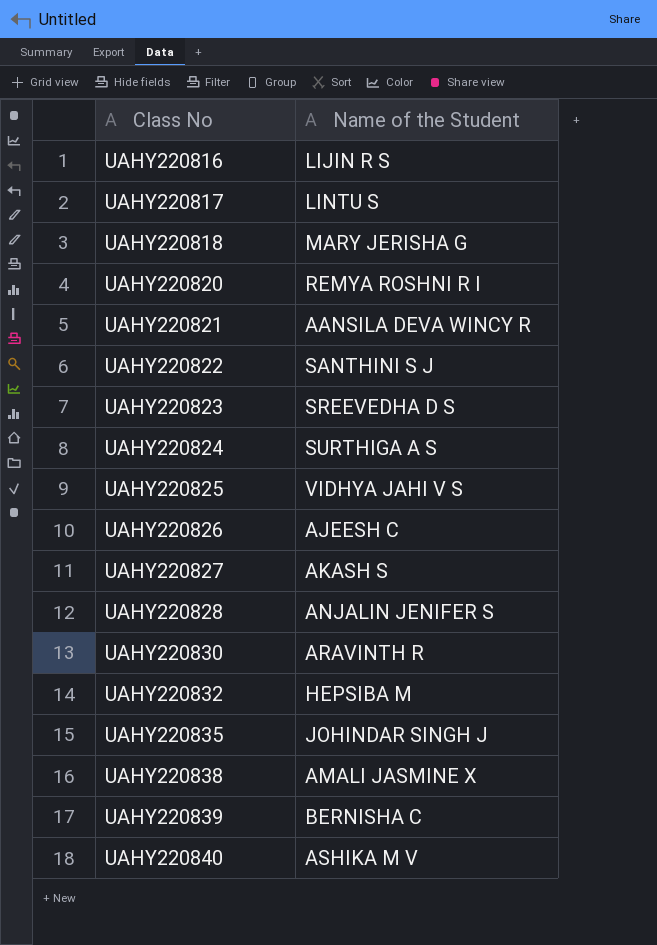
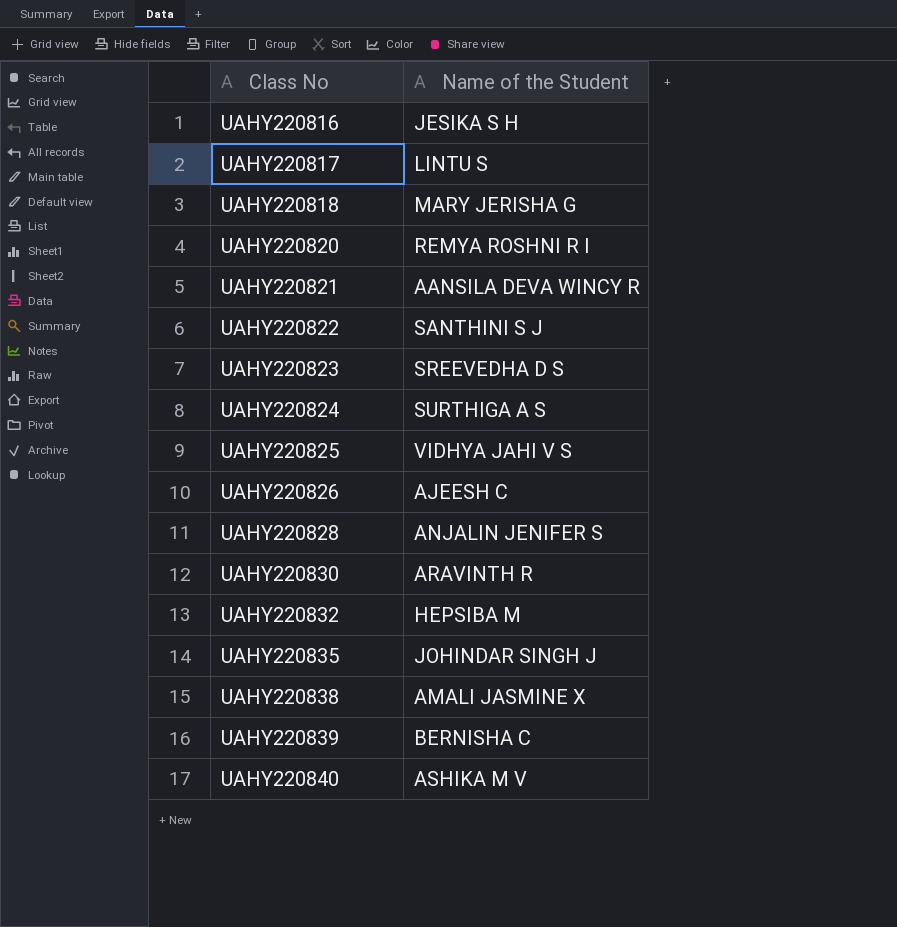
row UAHY220827: AKASH S -> none
UAHY220816 | Name of the Student: LIJIN R S -> JESIKA S H

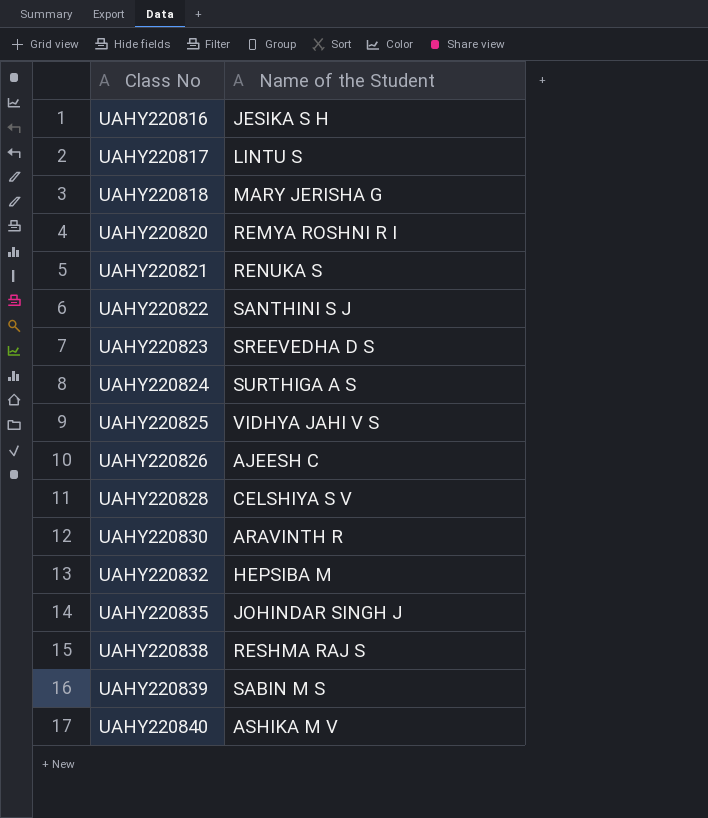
UAHY220821 | Name of the Student: AANSILA DEVA WINCY R -> RENUKA S
UAHY220828 | Name of the Student: ANJALIN JENIFER S -> CELSHIYA S V
UAHY220838 | Name of the Student: AMALI JASMINE X -> RESHMA RAJ S
UAHY220839 | Name of the Student: BERNISHA C -> SABIN M S

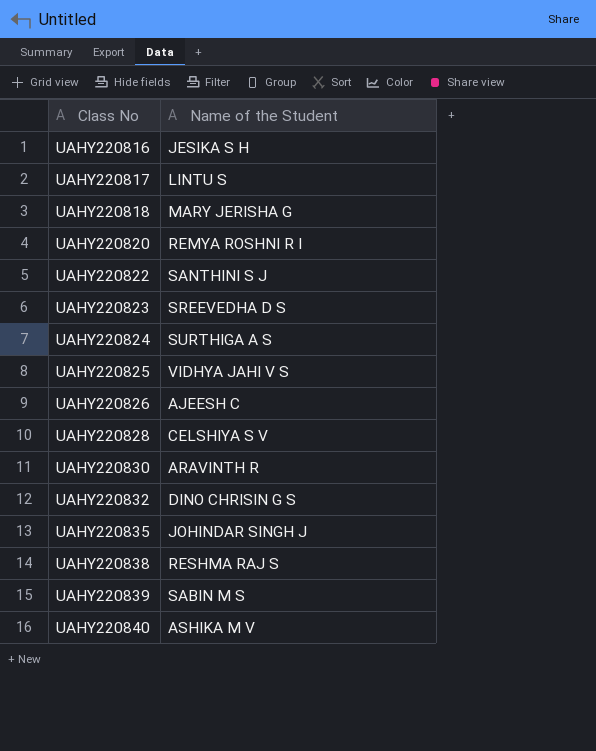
row UAHY220821: RENUKA S -> none
UAHY220832 | Name of the Student: HEPSIBA M -> DINO CHRISIN G S

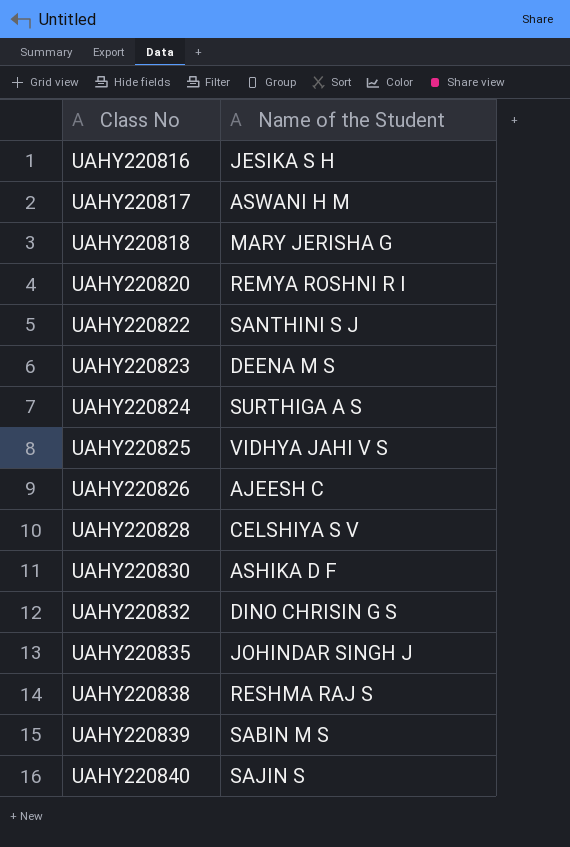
UAHY220817 | Name of the Student: LINTU S -> ASWANI H M
UAHY220823 | Name of the Student: SREEVEDHA D S -> DEENA M S
UAHY220830 | Name of the Student: ARAVINTH R -> ASHIKA D F
UAHY220840 | Name of the Student: ASHIKA M V -> SAJIN S

